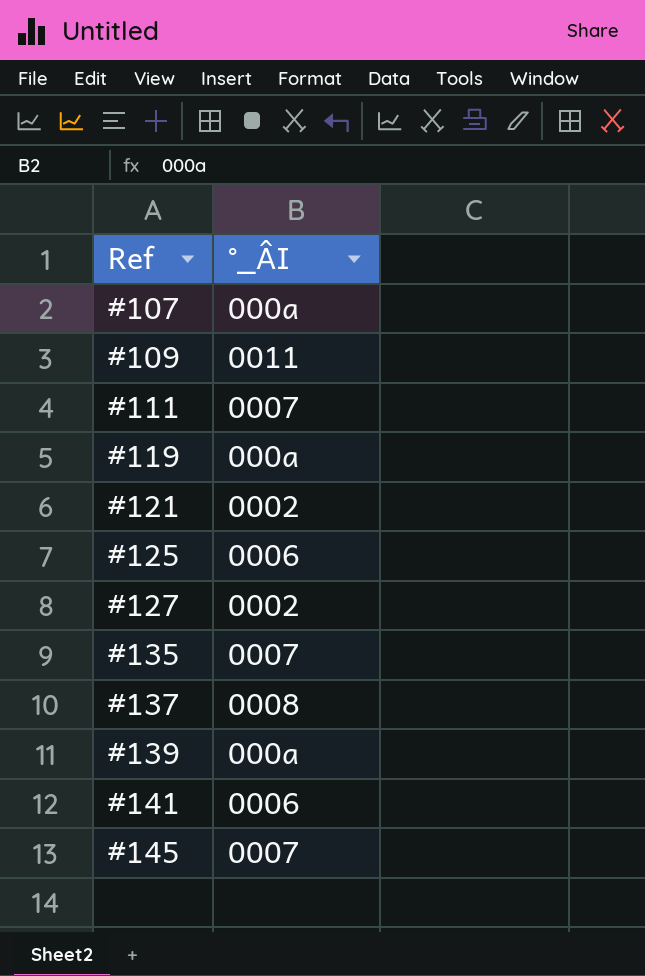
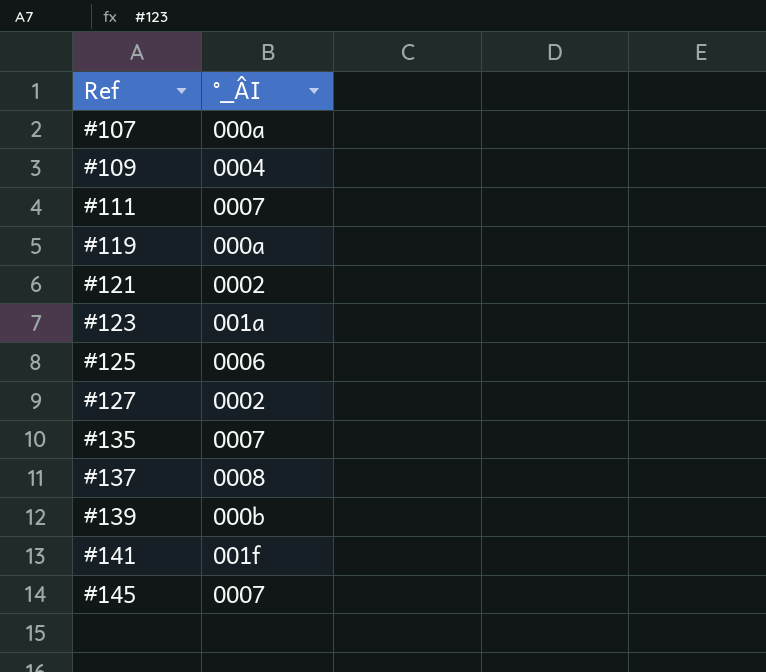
#109 | °_ÂI: 0011 -> 0004
row #123: none -> 001a
#139 | °_ÂI: 000a -> 000b
#141 | °_ÂI: 0006 -> 001f

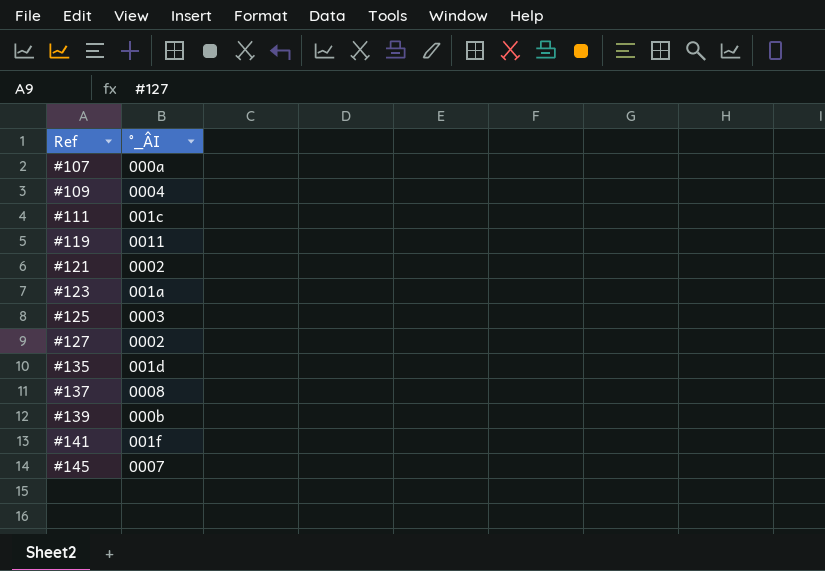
#111 | °_ÂI: 0007 -> 001c
#119 | °_ÂI: 000a -> 0011
#125 | °_ÂI: 0006 -> 0003
#135 | °_ÂI: 0007 -> 001d

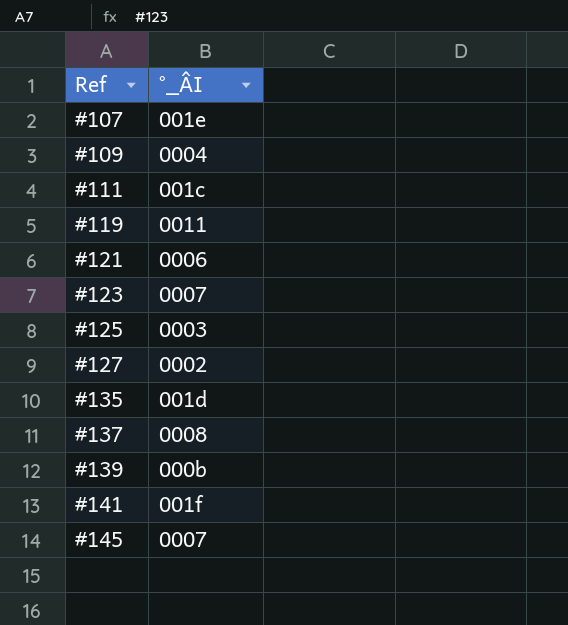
#107 | °_ÂI: 000a -> 001e
#121 | °_ÂI: 0002 -> 0006
#123 | °_ÂI: 001a -> 0007

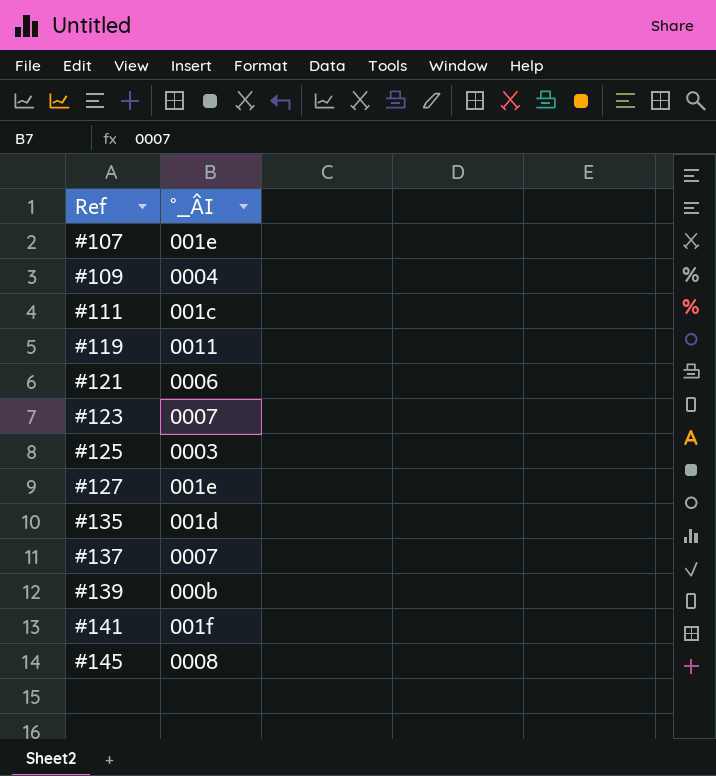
#127 | °_ÂI: 0002 -> 001e
#137 | °_ÂI: 0008 -> 0007
#145 | °_ÂI: 0007 -> 0008

